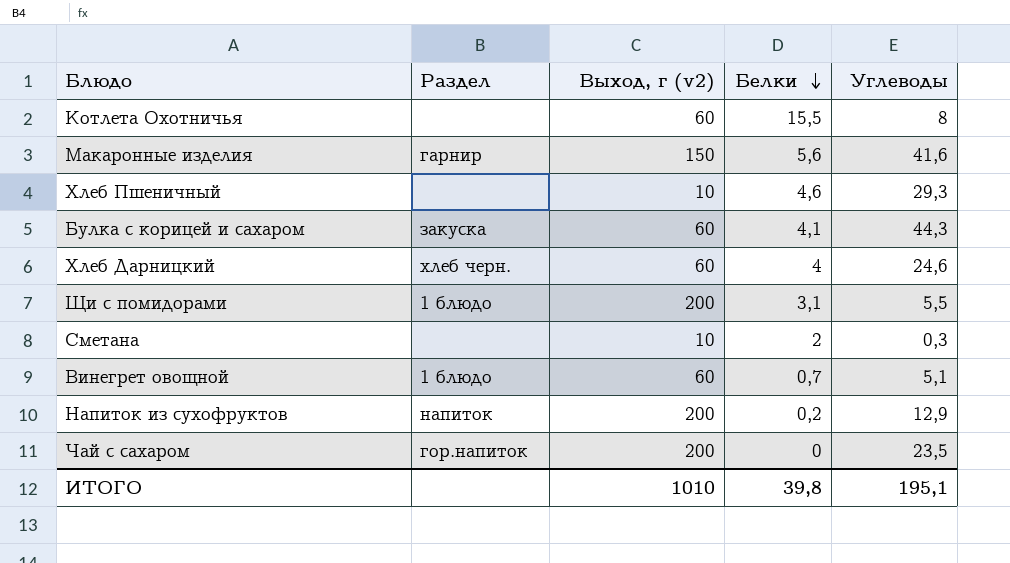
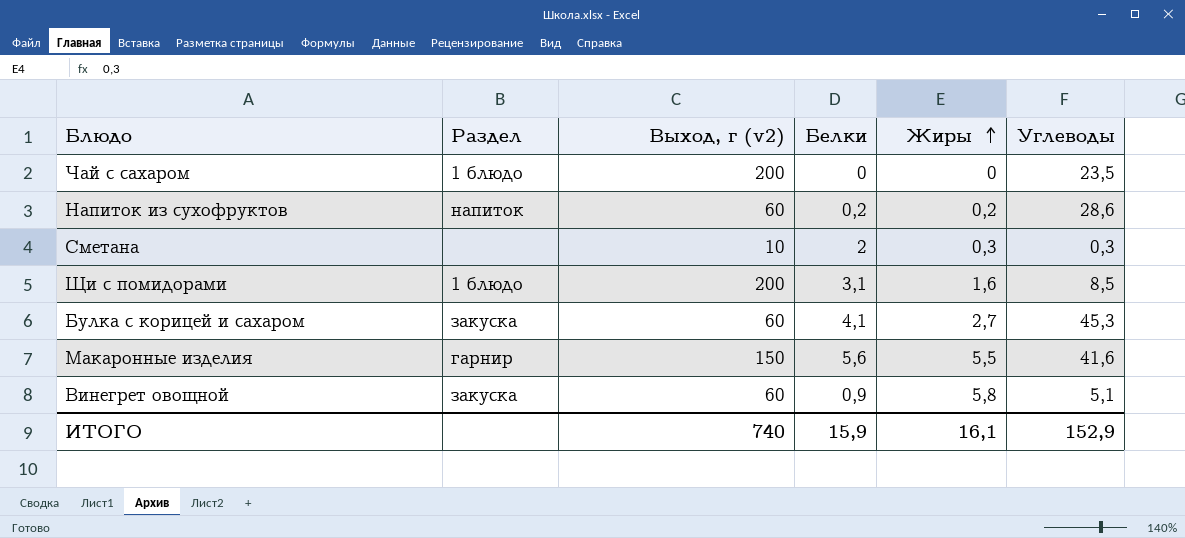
row order: Белки descending -> Жиры ascending
column Жиры | position: none -> 5
row Котлета Охотничья: none | 60 | 15,5 | 8 -> none
row Хлеб Пшеничный: none | 10 | 4,6 | 29,3 -> none
row Хлеб Дарницкий: хлеб черн. | 60 | 4 | 24,6 -> none
Чай с сахаром | Раздел: гор.напиток -> 1 блюдо
Напиток из сухофруктов | Выход, г (v2): 200 -> 60
Напиток из сухофруктов | Углеводы: 12,9 -> 28,6
Щи с помидорами | Углеводы: 5,5 -> 8,5
Булка с корицей и сахаром | Углеводы: 44,3 -> 45,3
Винегрет овощной | Раздел: 1 блюдо -> закуска
Винегрет овощной | Белки: 0,7 -> 0,9
ИТОГО | Выход, г (v2): 1010 -> 740
ИТОГО | Белки: 39,8 -> 15,9
ИТОГО | Углеводы: 195,1 -> 152,9

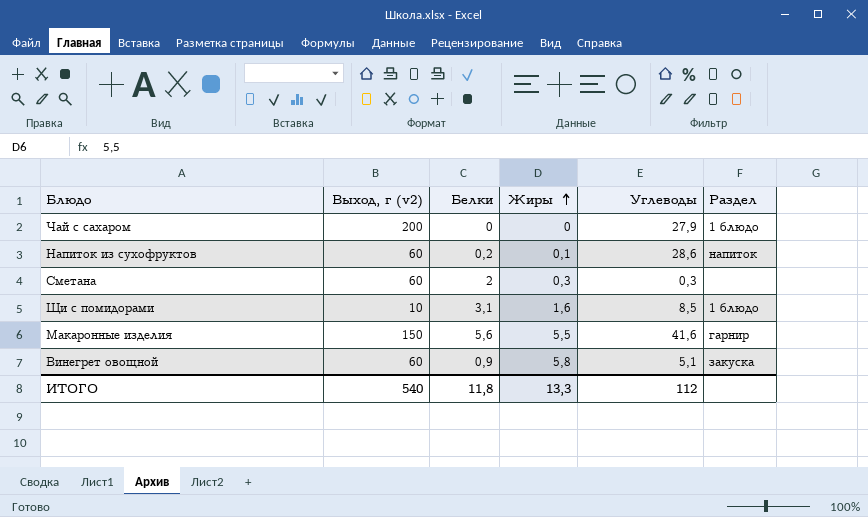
column Раздел | position: 2 -> 6
row Булка с корицей и сахаром: закуска | 60 | 4,1 | 2,7 | 45,3 -> none
Чай с сахаром | Углеводы: 23,5 -> 27,9
Напиток из сухофруктов | Жиры: 0,2 -> 0,1
Сметана | Выход, г (v2): 10 -> 60
Щи с помидорами | Выход, г (v2): 200 -> 10
ИТОГО | Выход, г (v2): 740 -> 540
ИТОГО | Белки: 15,9 -> 11,8
ИТОГО | Жиры: 16,1 -> 13,3
ИТОГО | Углеводы: 152,9 -> 112

